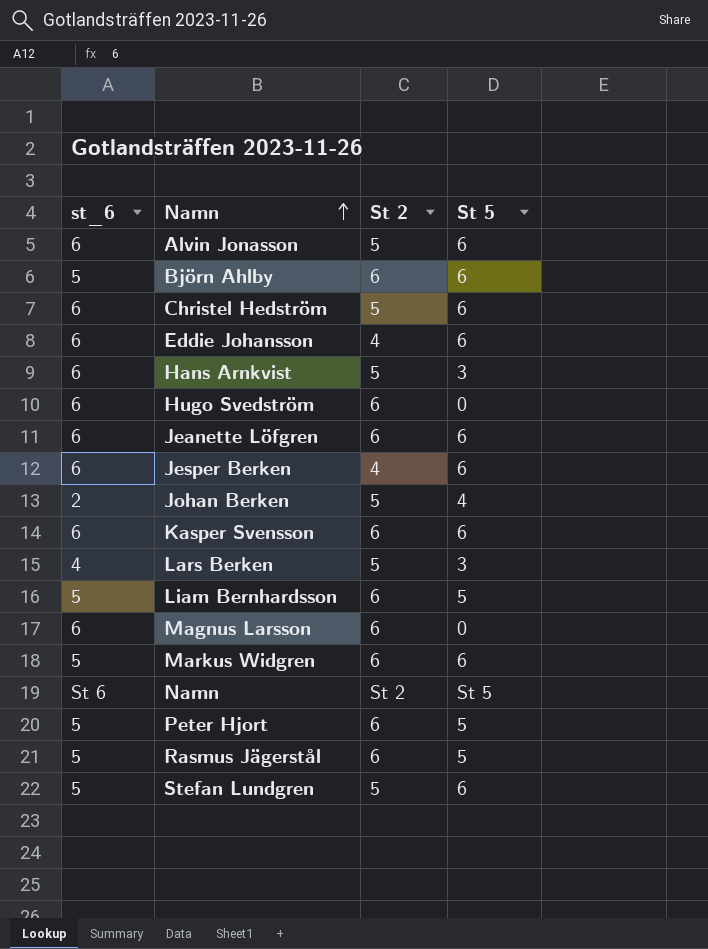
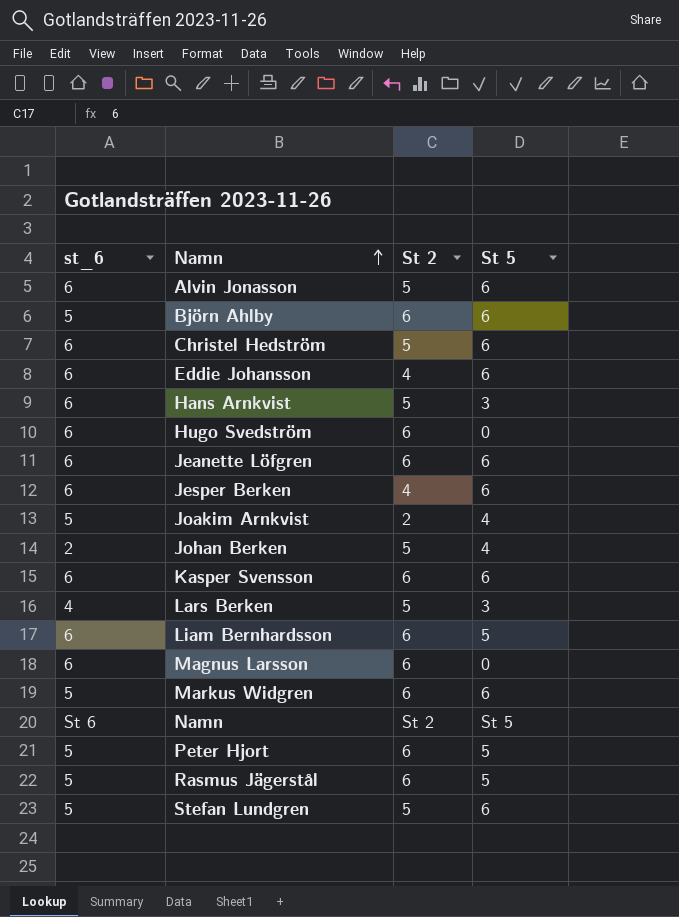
row Joakim Arnkvist: none -> 5 | 2 | 4
Liam Bernhardsson | st_6: 5 -> 6

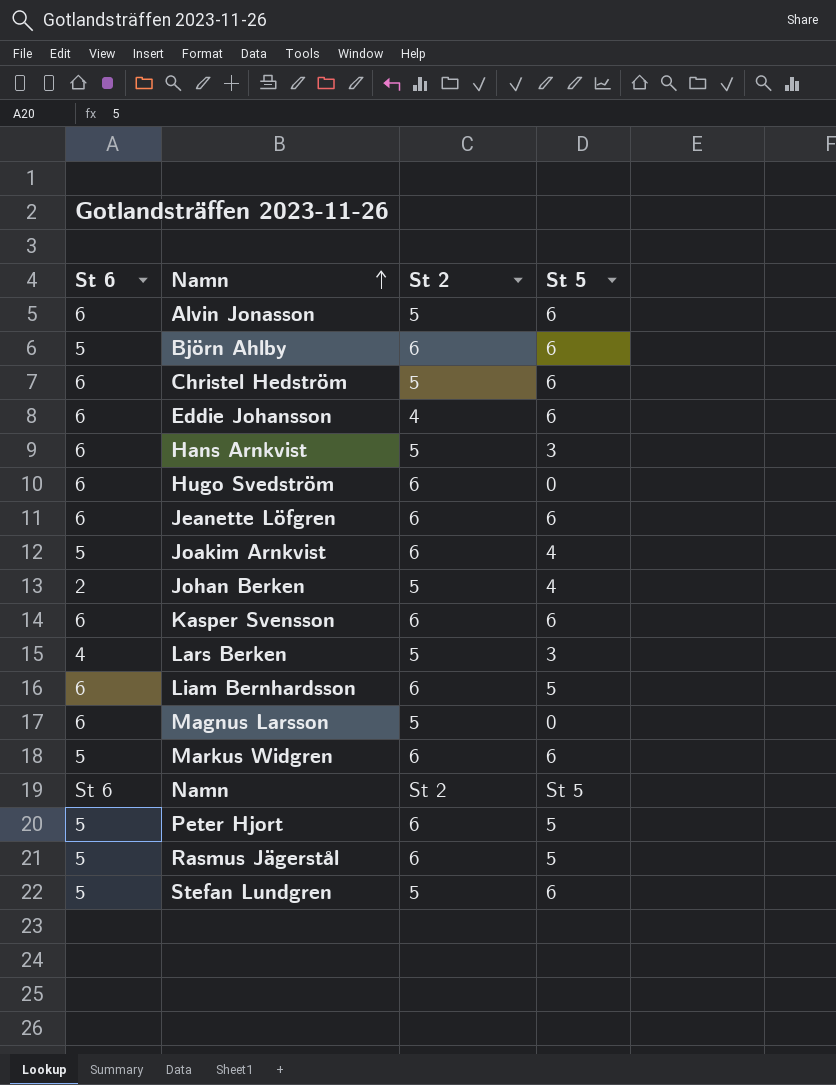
column name: st_6 -> St 6
row Jesper Berken: 6 | 4 | 6 -> none
Joakim Arnkvist | St 2: 2 -> 6
Magnus Larsson | St 2: 6 -> 5

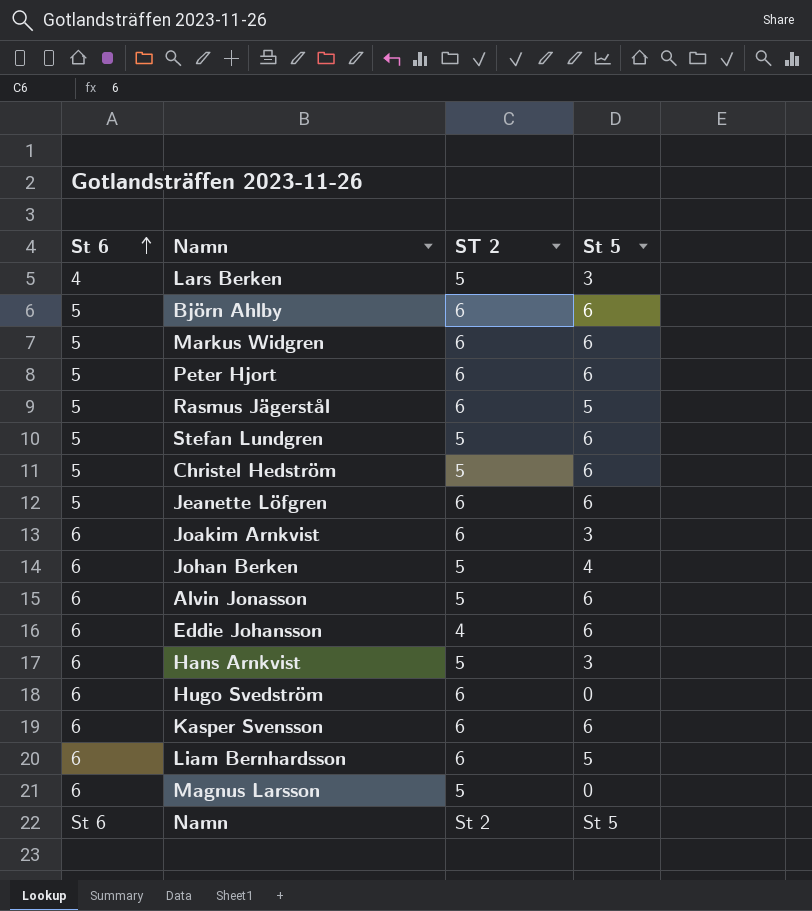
row order: Namn ascending -> St 6 ascending
column name: St 2 -> ST 2
Peter Hjort | St 5: 5 -> 6
Christel Hedström | St 6: 6 -> 5
Jeanette Löfgren | St 6: 6 -> 5
Joakim Arnkvist | St 6: 5 -> 6
Joakim Arnkvist | St 5: 4 -> 3
Johan Berken | St 6: 2 -> 6

